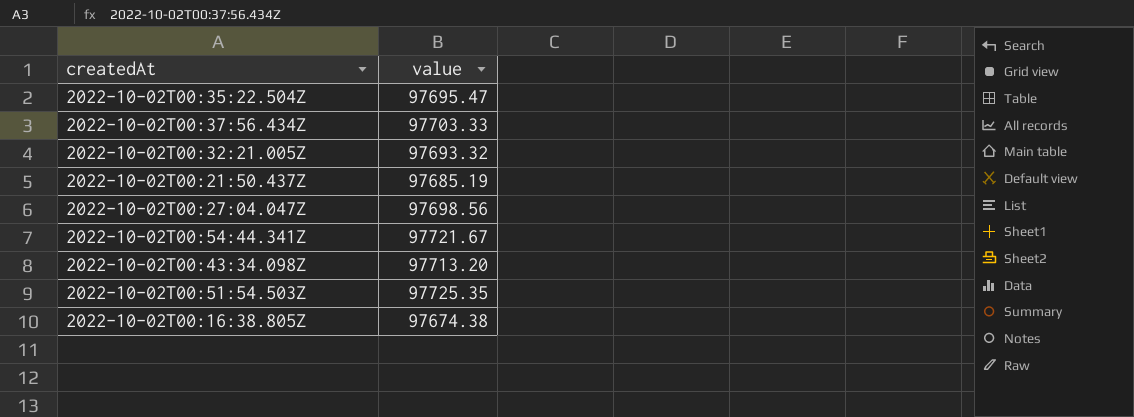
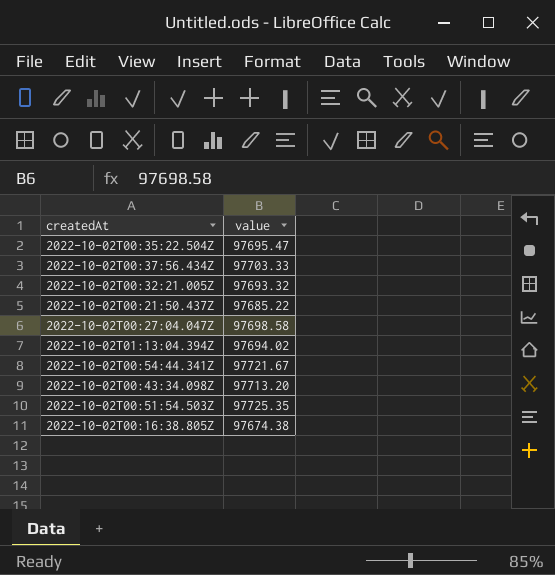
2022-10-02T00:21:50.437Z | value: 97685.19 -> 97685.22
2022-10-02T00:27:04.047Z | value: 97698.56 -> 97698.58
row 2022-10-02T01:13:04.394Z: none -> 97694.02

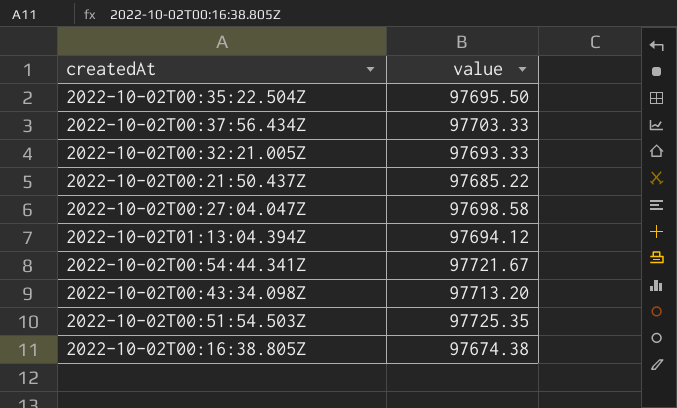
2022-10-02T00:35:22.504Z | value: 97695.47 -> 97695.50
2022-10-02T00:32:21.005Z | value: 97693.32 -> 97693.33
2022-10-02T01:13:04.394Z | value: 97694.02 -> 97694.12

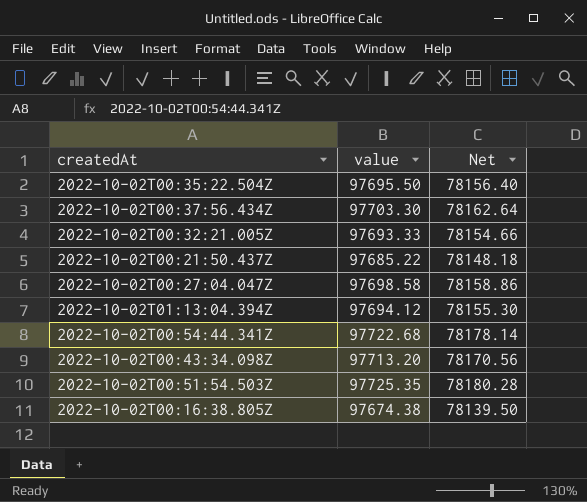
column Net | formula: none -> [value] * 0.8
2022-10-02T00:37:56.434Z | value: 97703.33 -> 97703.30
2022-10-02T00:54:44.341Z | value: 97721.67 -> 97722.68

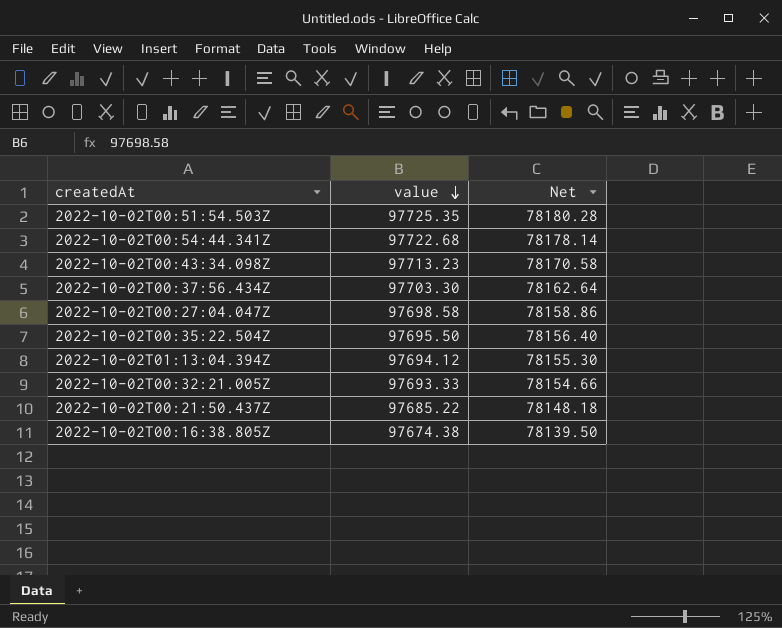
row order: none -> value descending
2022-10-02T00:43:34.098Z | value: 97713.20 -> 97713.23
2022-10-02T00:43:34.098Z | Net: 78170.56 -> 78170.58

